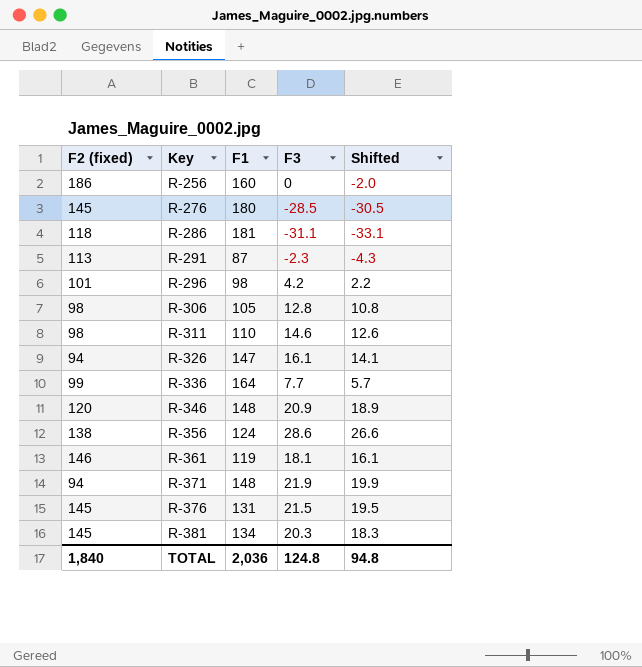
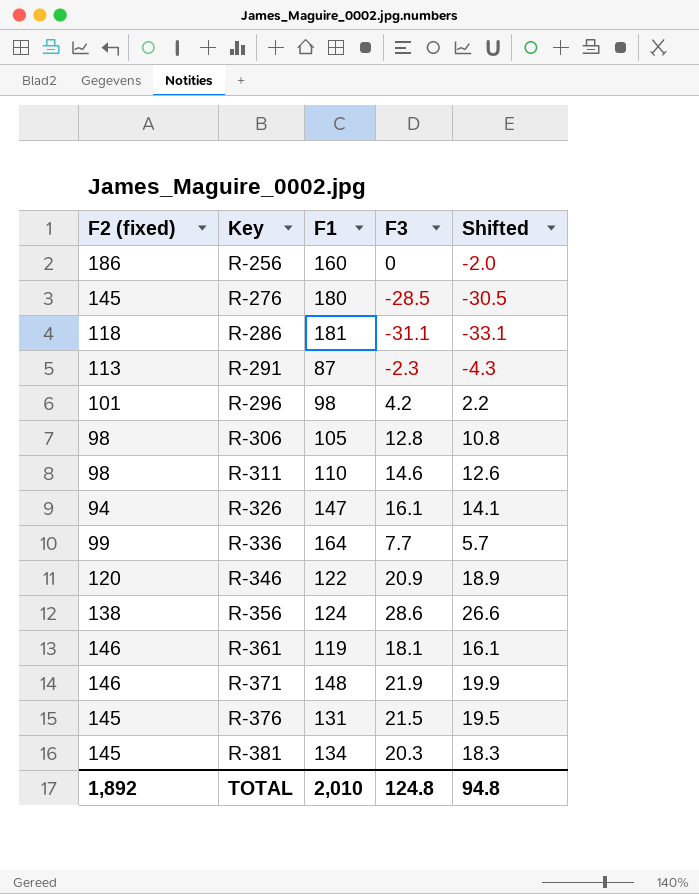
R-346 | F1: 148 -> 122
R-371 | F2 (fixed): 94 -> 146
TOTAL | F2 (fixed): 1,840 -> 1,892
TOTAL | F1: 2,036 -> 2,010

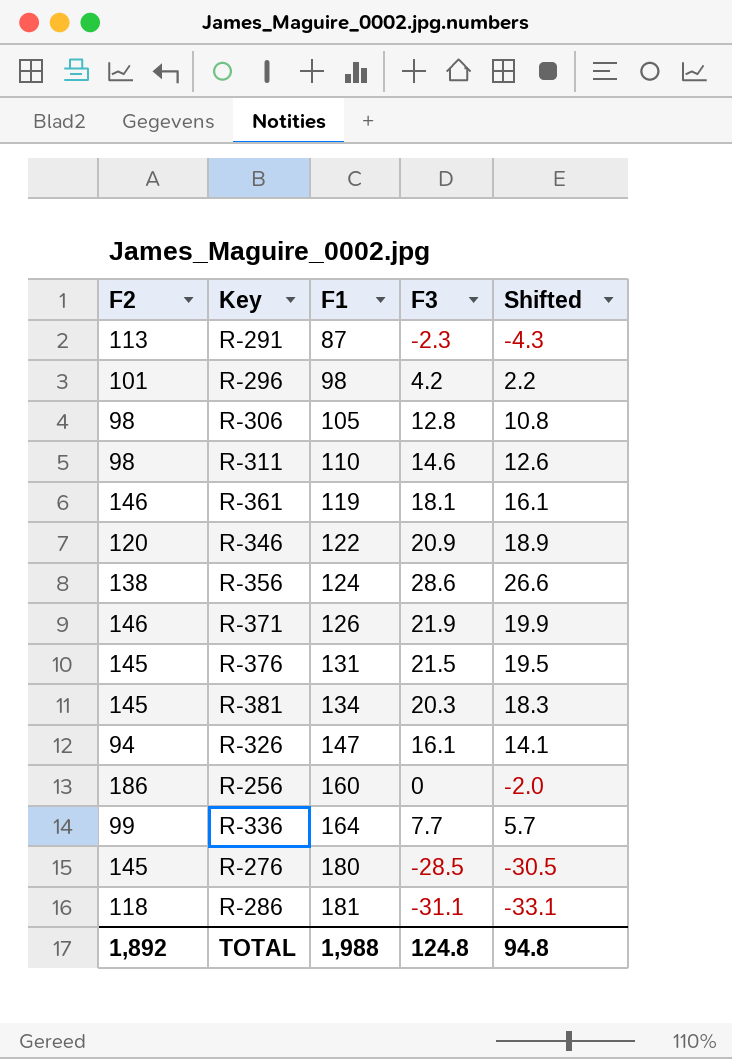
row order: Key ascending -> F1 ascending
column name: F2 (fixed) -> F2
R-371 | F1: 148 -> 126
TOTAL | F1: 2,010 -> 1,988

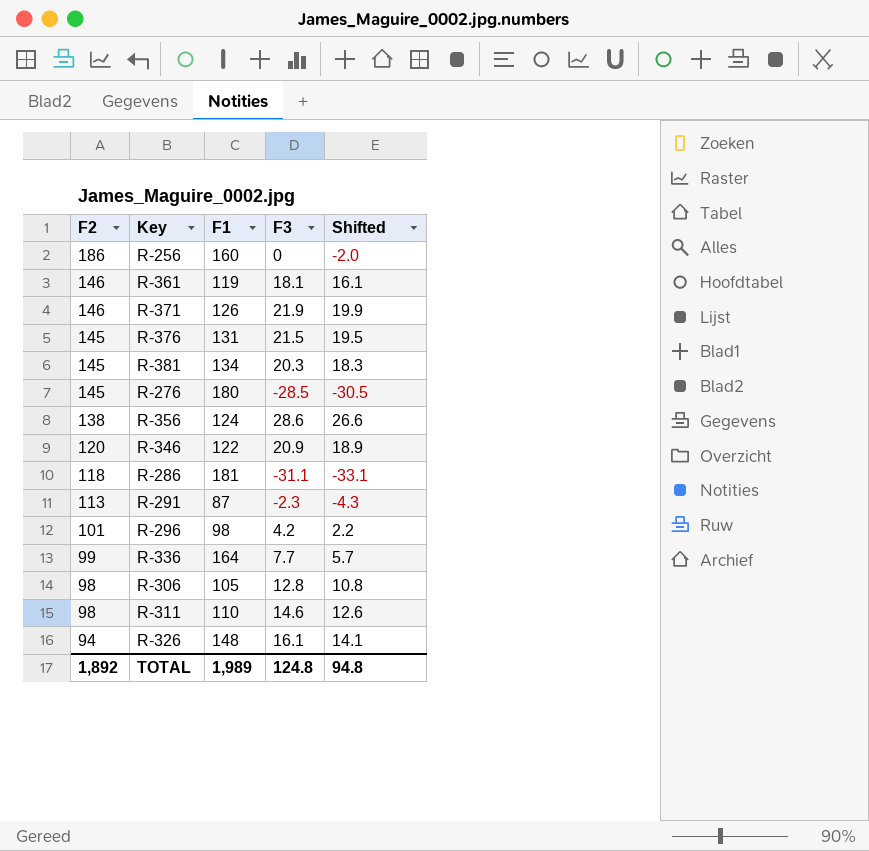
row order: F1 ascending -> F2 descending
R-326 | F1: 147 -> 148
TOTAL | F1: 1,988 -> 1,989

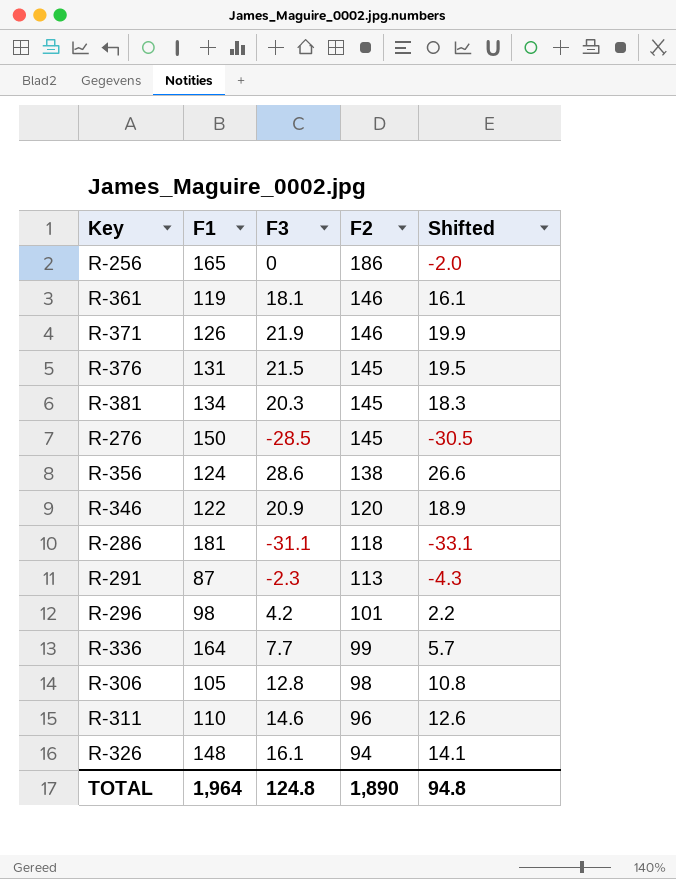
column F2 | position: 1 -> 4
R-256 | F1: 160 -> 165
R-276 | F1: 180 -> 150
R-311 | F2: 98 -> 96
TOTAL | F1: 1,989 -> 1,964
TOTAL | F2: 1,892 -> 1,890

